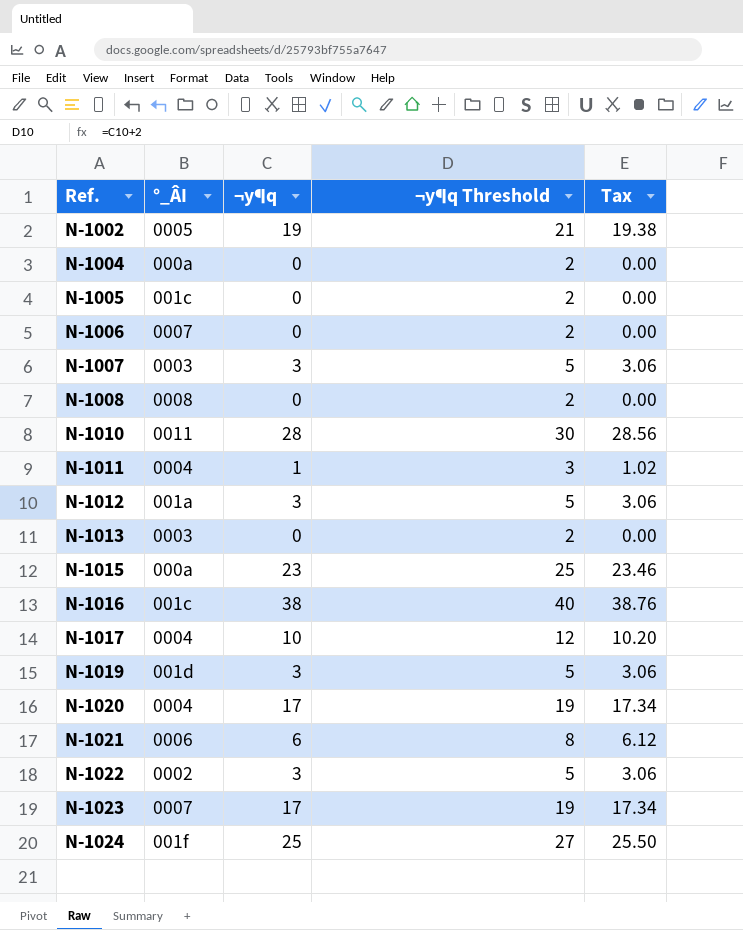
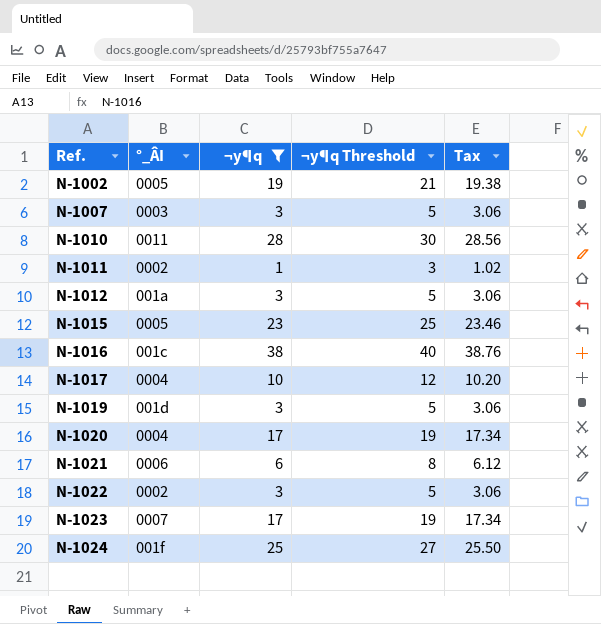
filter: none -> ¬y¶q != 0
N-1011 | °_ÂI: 0004 -> 0002
N-1015 | °_ÂI: 000a -> 0005

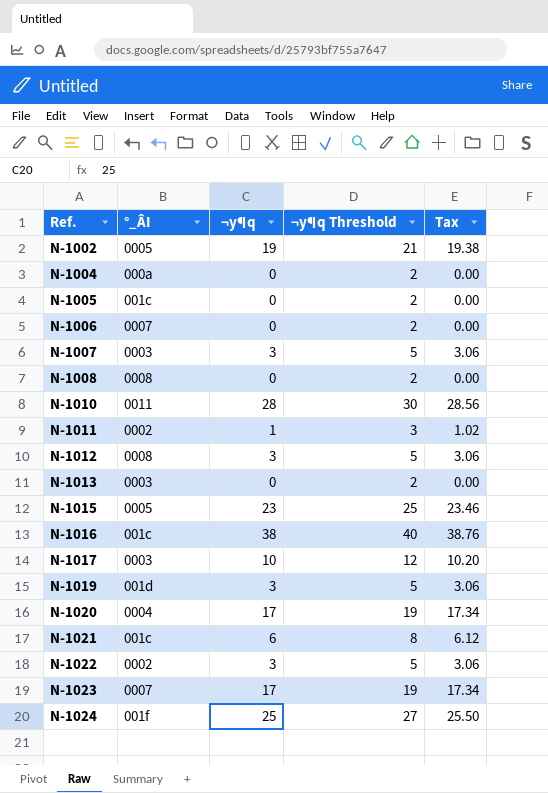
filter: ¬y¶q != 0 -> none
N-1012 | °_ÂI: 001a -> 0008
N-1017 | °_ÂI: 0004 -> 0003
N-1021 | °_ÂI: 0006 -> 001c

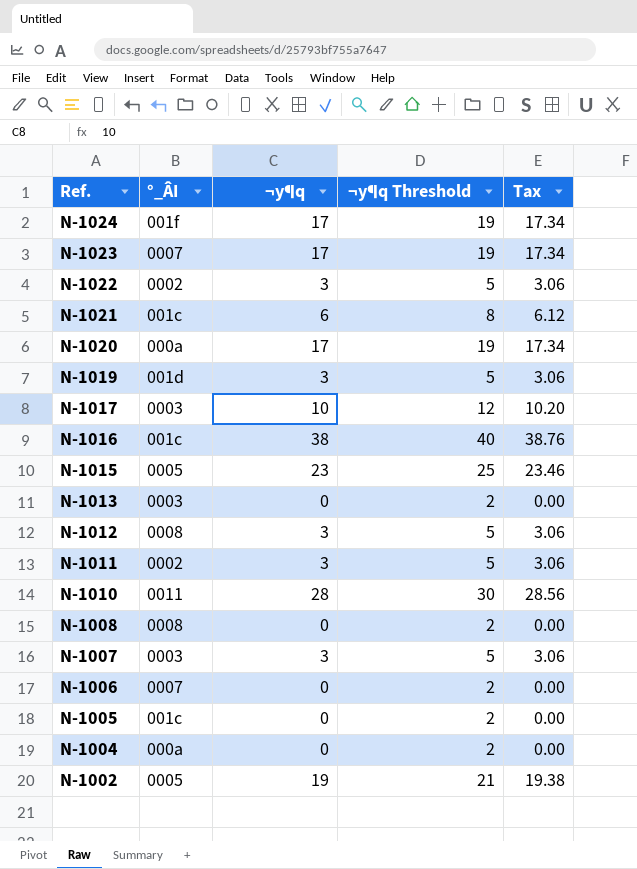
row order: Ref. ascending -> Ref. descending
N-1024 | ¬y¶q: 25 -> 17
N-1024 | ¬y¶q Threshold: 27 -> 19
N-1024 | Tax: 25.50 -> 17.34
N-1020 | °_ÂI: 0004 -> 000a
N-1011 | ¬y¶q: 1 -> 3
N-1011 | ¬y¶q Threshold: 3 -> 5
N-1011 | Tax: 1.02 -> 3.06

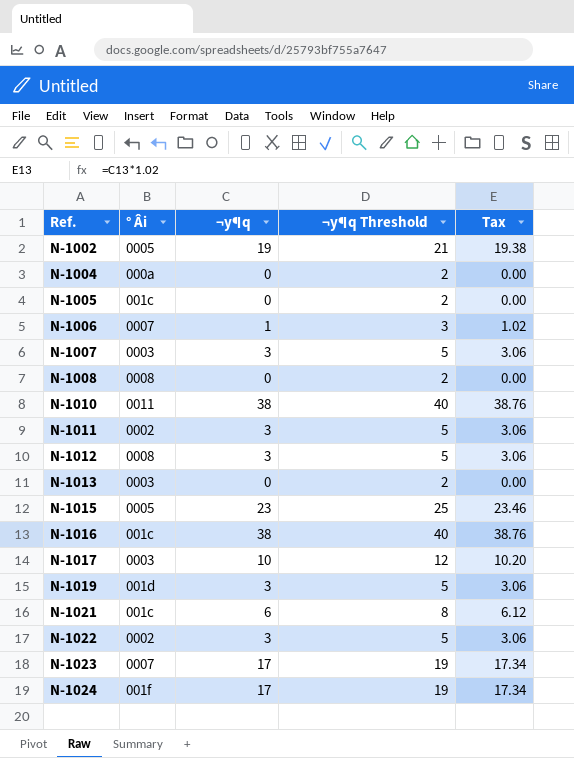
row order: Ref. descending -> Ref. ascending
column name: °_ÂI -> ° Âi
row N-1020: 000a | 17 | 19 | 17.34 -> none
N-1006 | ¬y¶q: 0 -> 1
N-1006 | ¬y¶q Threshold: 2 -> 3
N-1006 | Tax: 0.00 -> 1.02
N-1010 | ¬y¶q: 28 -> 38
N-1010 | ¬y¶q Threshold: 30 -> 40
N-1010 | Tax: 28.56 -> 38.76

